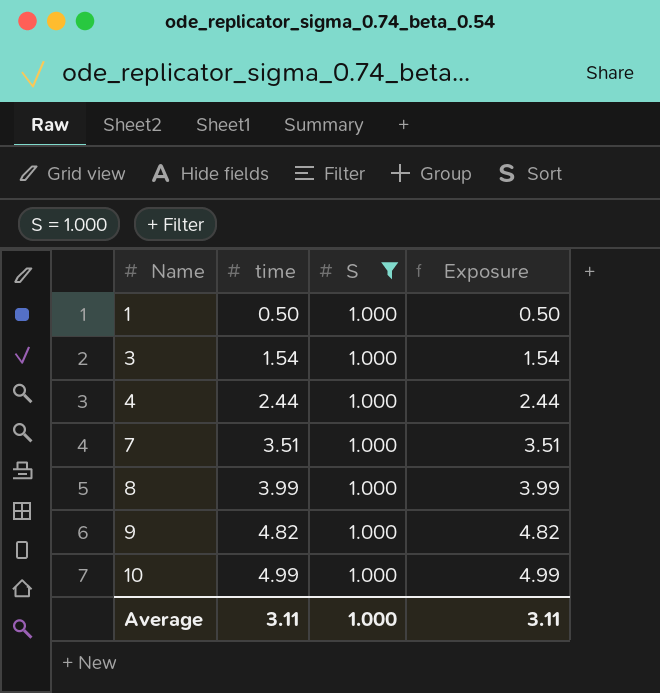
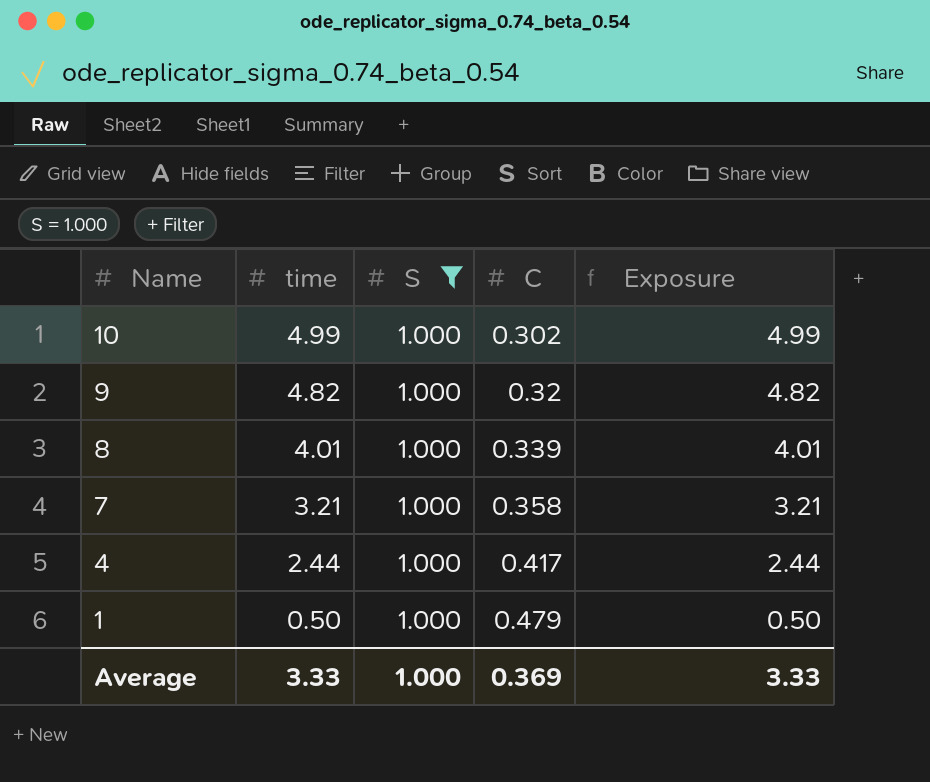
row order: Name ascending -> Name descending
column C | position: none -> 4
row 3: 1.54 | 1.000 | 1.54 -> none
8 | time: 3.99 -> 4.01
8 | Exposure: 3.99 -> 4.01
7 | time: 3.51 -> 3.21
7 | Exposure: 3.51 -> 3.21
Average | time: 3.11 -> 3.33
Average | Exposure: 3.11 -> 3.33

